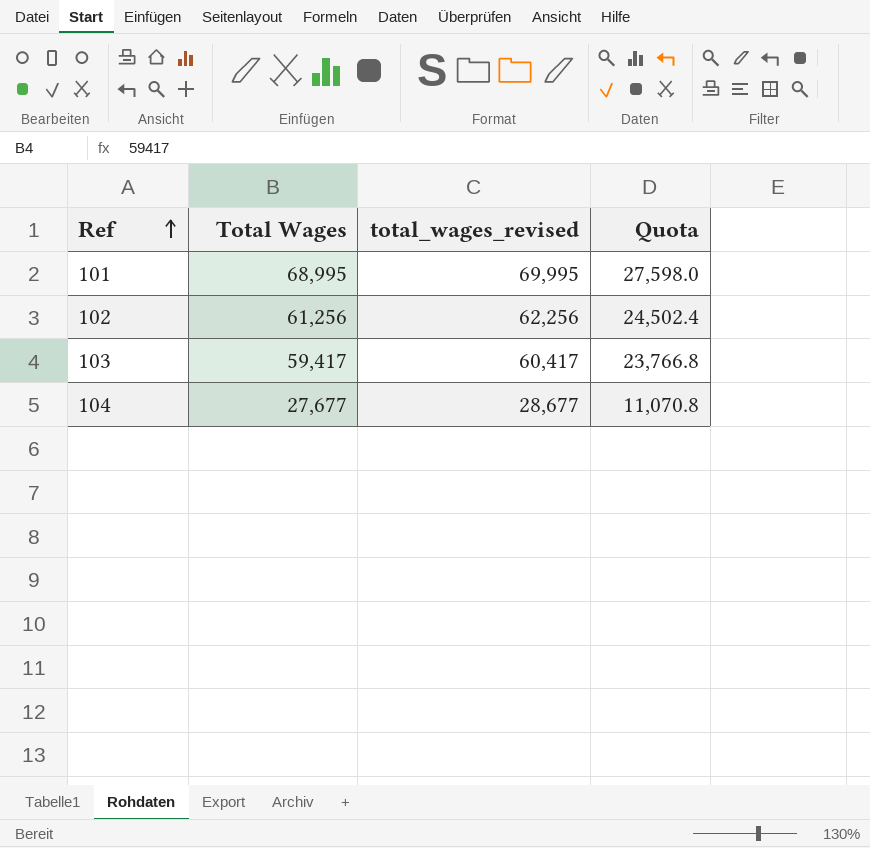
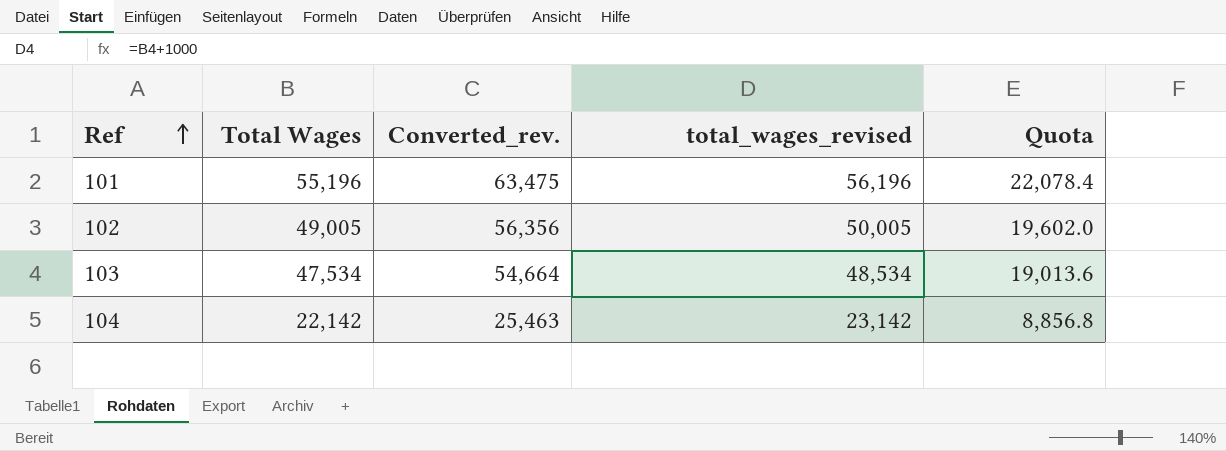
column Converted_rev. | formula: none -> [Total Wages] * 1.15
101 | Total Wages: 68,995 -> 55,196
101 | total_wages_revised: 69,995 -> 56,196
101 | Quota: 27,598.0 -> 22,078.4
102 | Total Wages: 61,256 -> 49,005
102 | total_wages_revised: 62,256 -> 50,005
102 | Quota: 24,502.4 -> 19,602.0
103 | Total Wages: 59,417 -> 47,534
103 | total_wages_revised: 60,417 -> 48,534
103 | Quota: 23,766.8 -> 19,013.6
104 | Total Wages: 27,677 -> 22,142
104 | total_wages_revised: 28,677 -> 23,142
104 | Quota: 11,070.8 -> 8,856.8

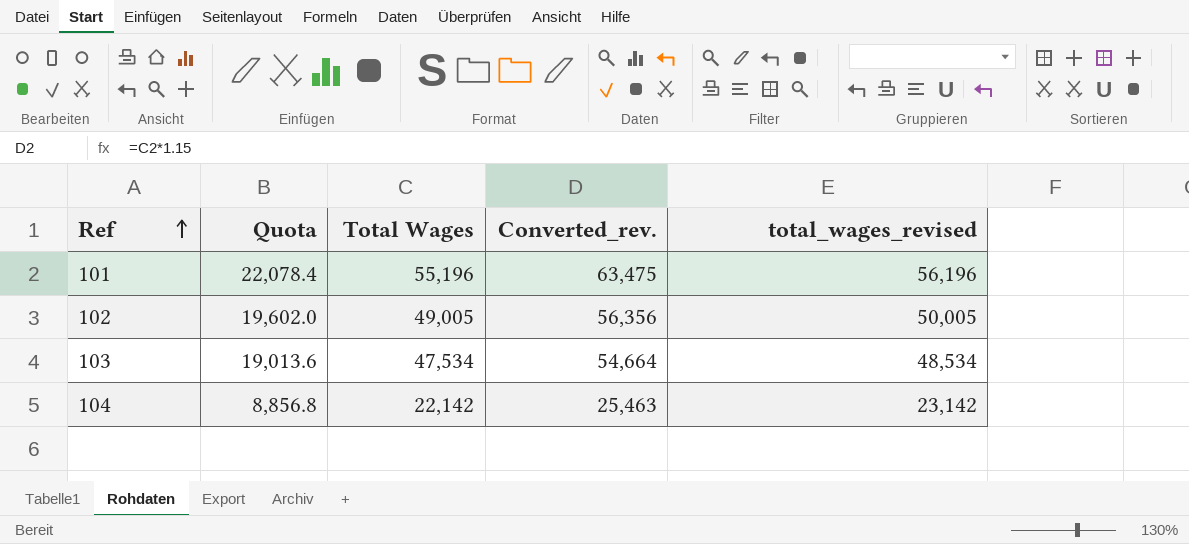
column Quota | position: 5 -> 2

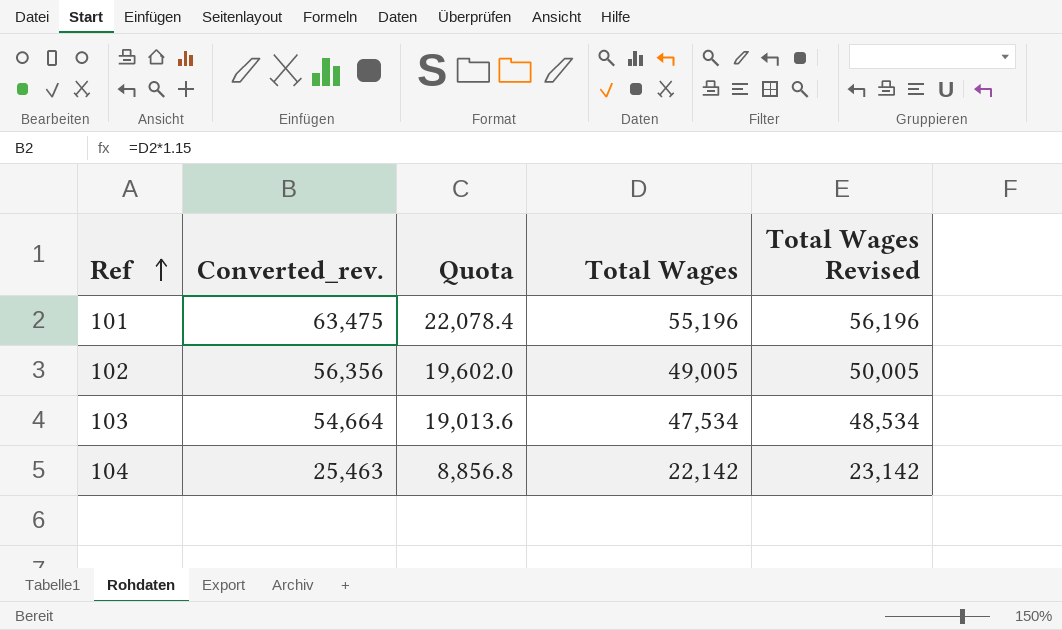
column Converted_rev. | position: 4 -> 2
column name: total_wages_revised -> Total Wages Revised

